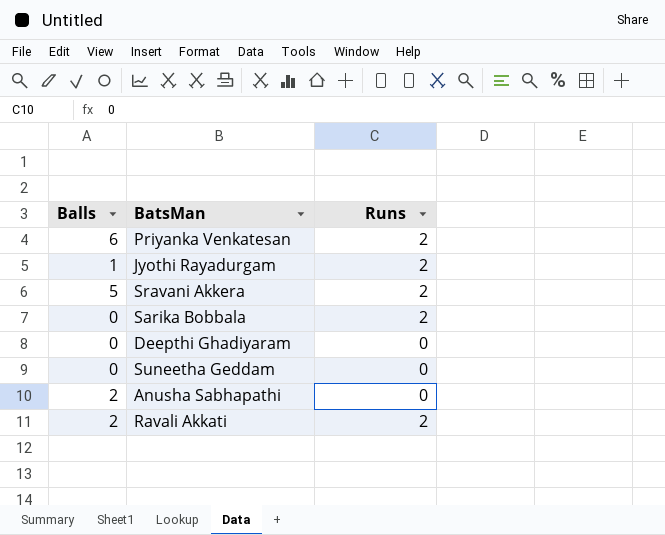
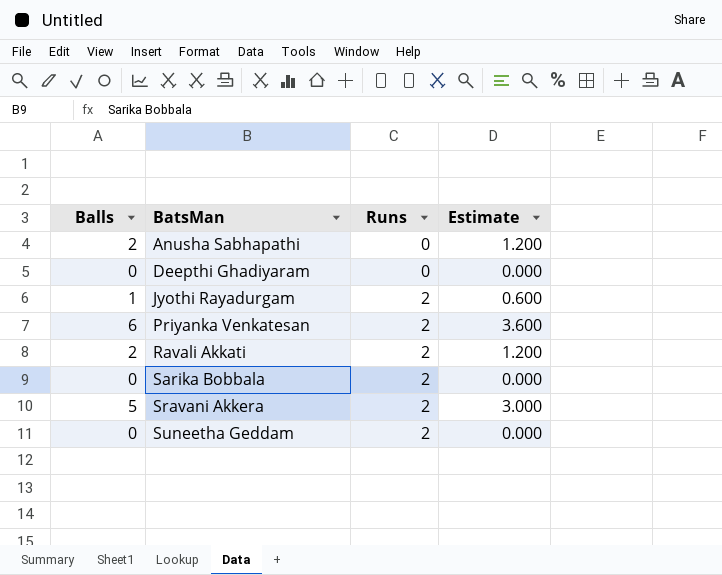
row order: none -> BatsMan ascending
column Estimate | formula: none -> [Balls] * 0.6
Suneetha Geddam | Runs: 0 -> 2

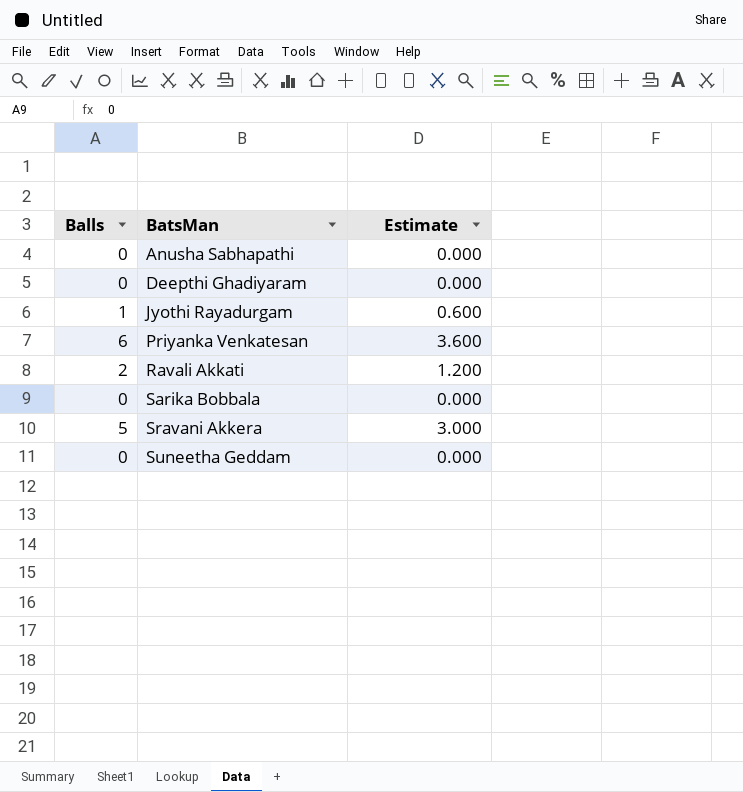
column Runs | position: 3 -> none
Anusha Sabhapathi | Balls: 2 -> 0
Anusha Sabhapathi | Estimate: 1.200 -> 0.000

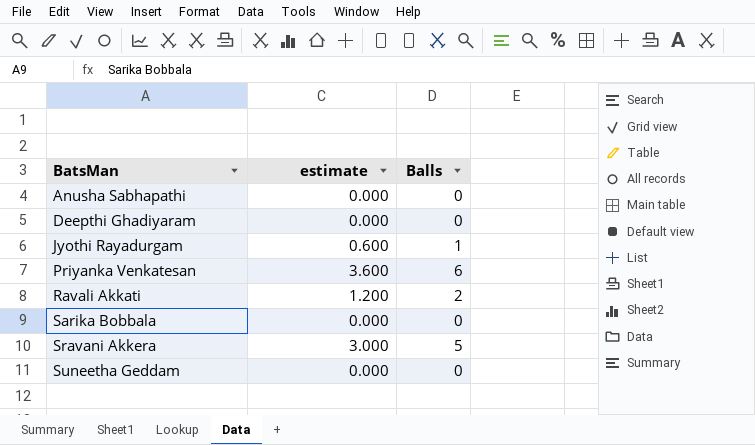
column name: Estimate -> estimate
column Balls | position: 1 -> 3

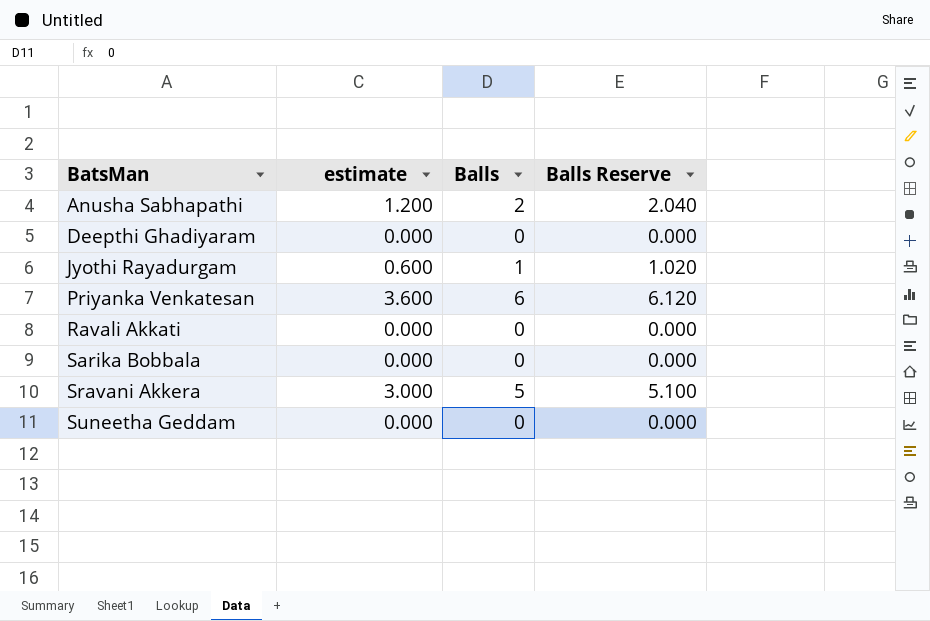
column Balls Reserve | formula: none -> [Balls] * 1.02
Anusha Sabhapathi | estimate: 0.000 -> 1.200
Anusha Sabhapathi | Balls: 0 -> 2
Ravali Akkati | estimate: 1.200 -> 0.000
Ravali Akkati | Balls: 2 -> 0

